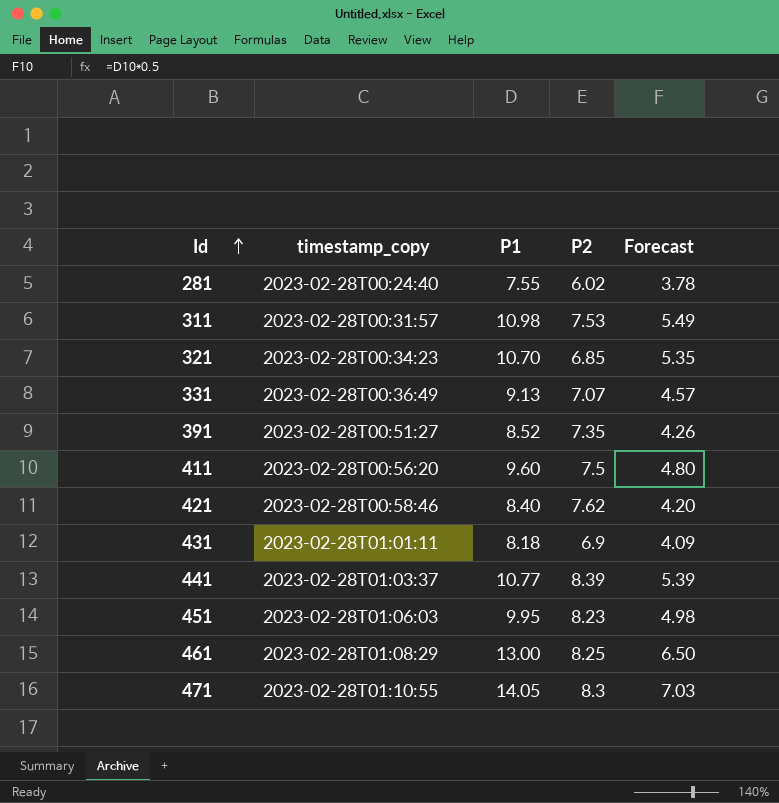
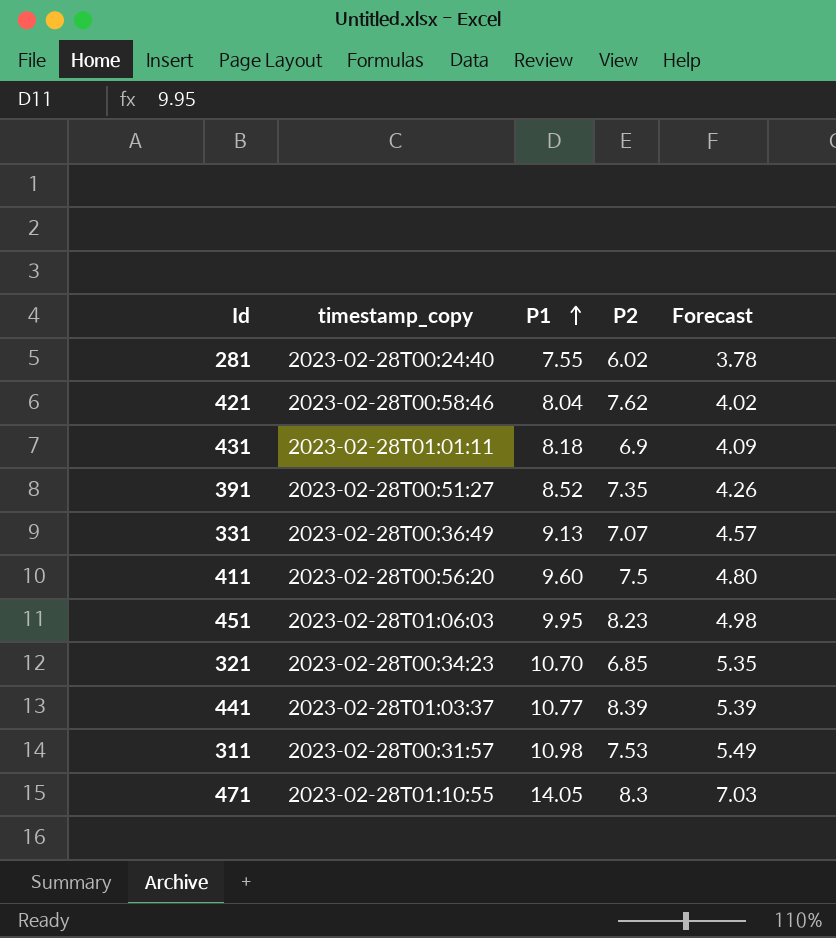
row order: Id ascending -> P1 ascending
row 461: 2023-02-28T01:08:29 | 13.00 | 8.25 | 6.50 -> none
421 | P1: 8.40 -> 8.04
421 | Forecast: 4.20 -> 4.02

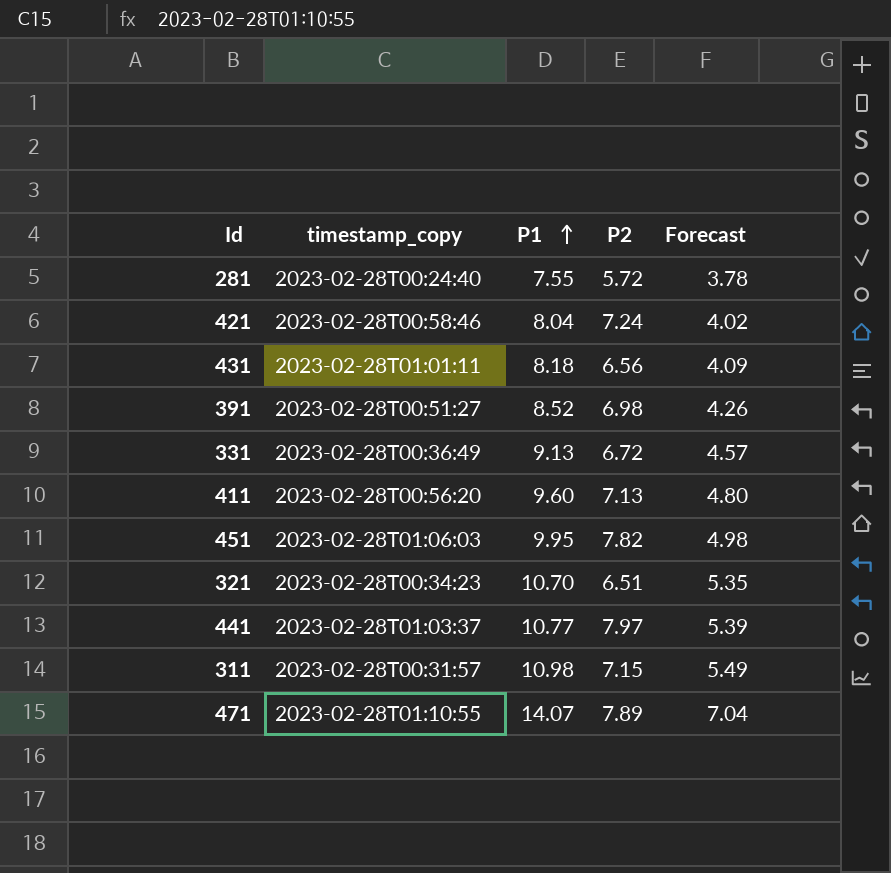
281 | P2: 6.02 -> 5.72
421 | P2: 7.62 -> 7.24
431 | P2: 6.9 -> 6.56
391 | P2: 7.35 -> 6.98
331 | P2: 7.07 -> 6.72
411 | P2: 7.5 -> 7.13
451 | P2: 8.23 -> 7.82
321 | P2: 6.85 -> 6.51
441 | P2: 8.39 -> 7.97
311 | P2: 7.53 -> 7.15
471 | P1: 14.05 -> 14.07
471 | P2: 8.3 -> 7.89
471 | Forecast: 7.03 -> 7.04

